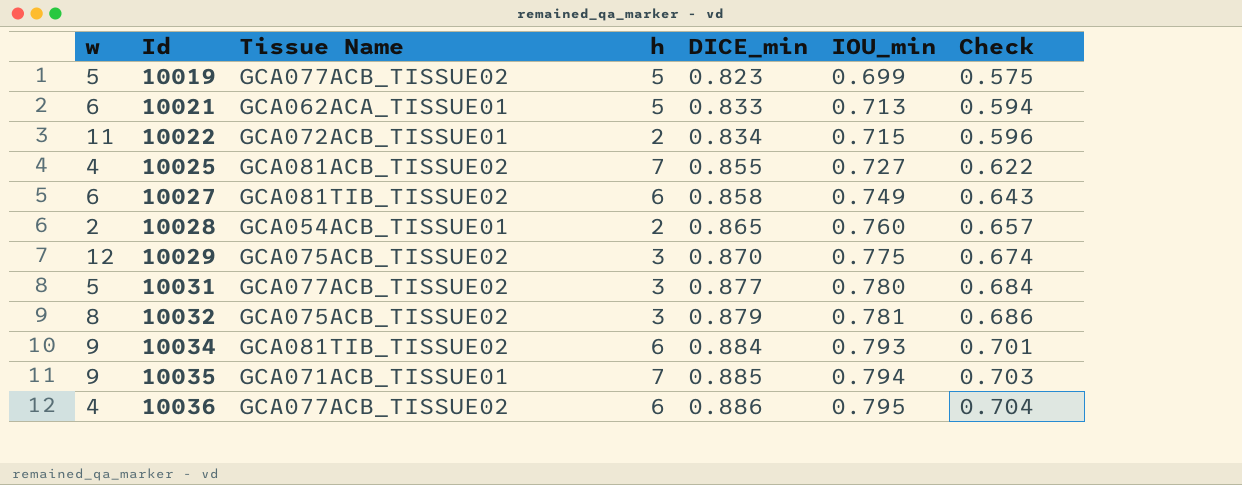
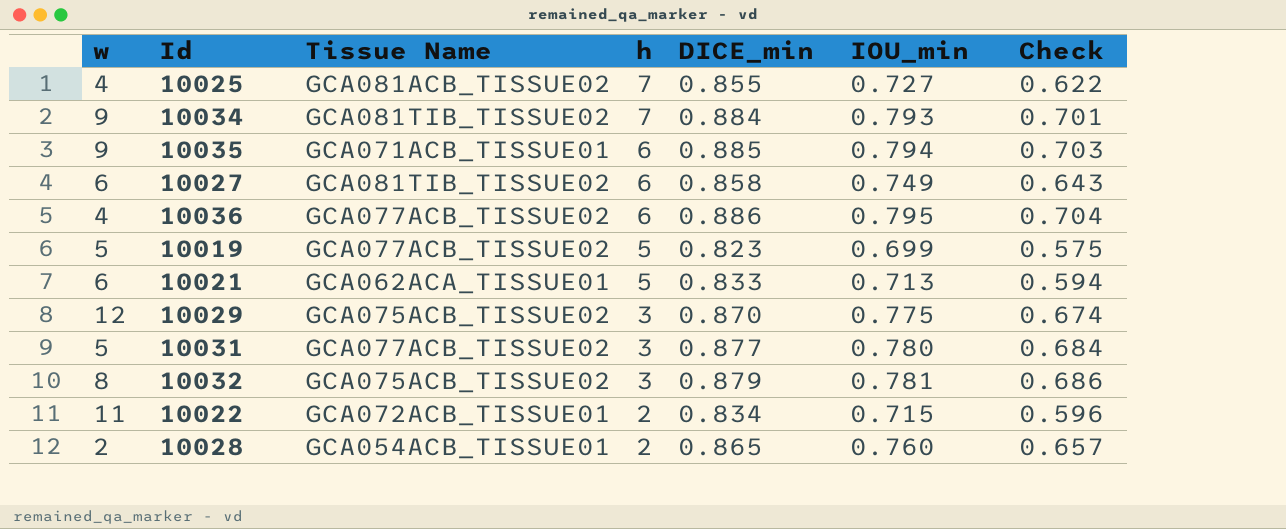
row order: Id ascending -> h descending
10034 | h: 6 -> 7
10035 | h: 7 -> 6

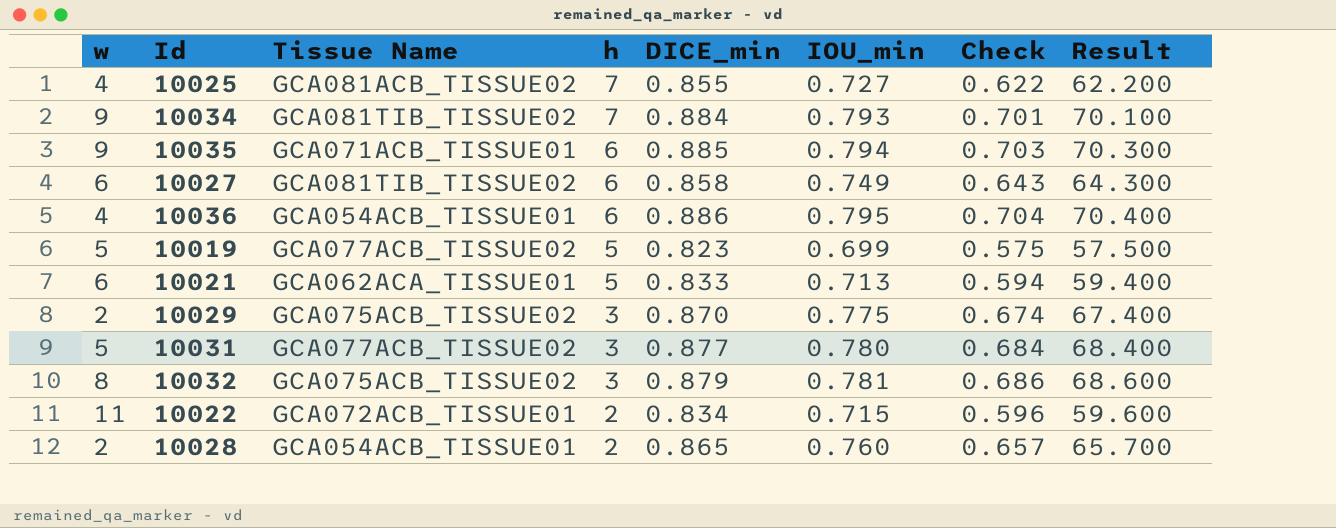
column Result | formula: none -> [Check] * 100
10036 | Tissue Name: GCA077ACB_TISSUE02 -> GCA054ACB_TISSUE01
10029 | w: 12 -> 2

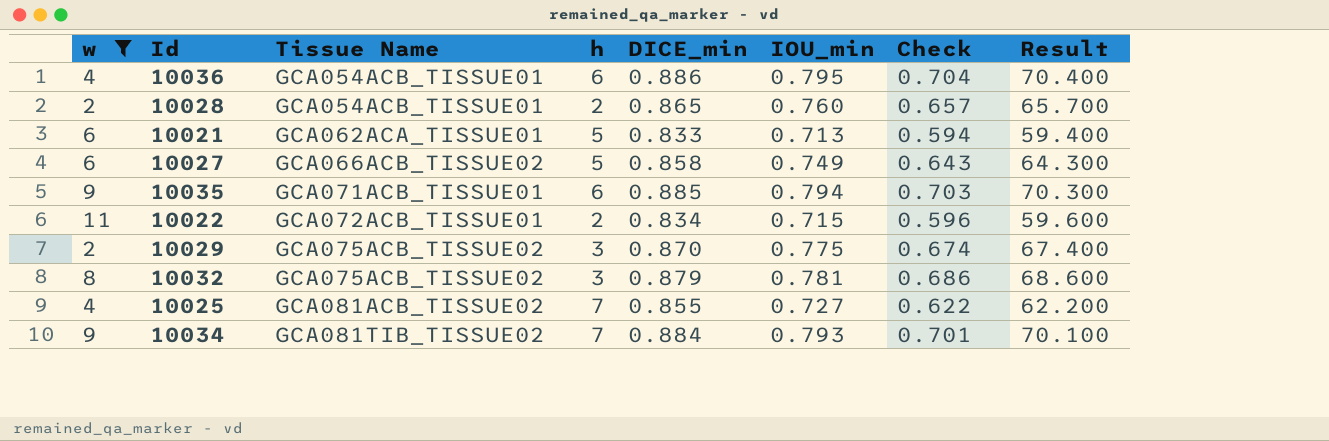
filter: none -> w != 5
row order: h descending -> Tissue Name ascending
10027 | Tissue Name: GCA081TIB_TISSUE02 -> GCA066ACB_TISSUE02
10027 | h: 6 -> 5

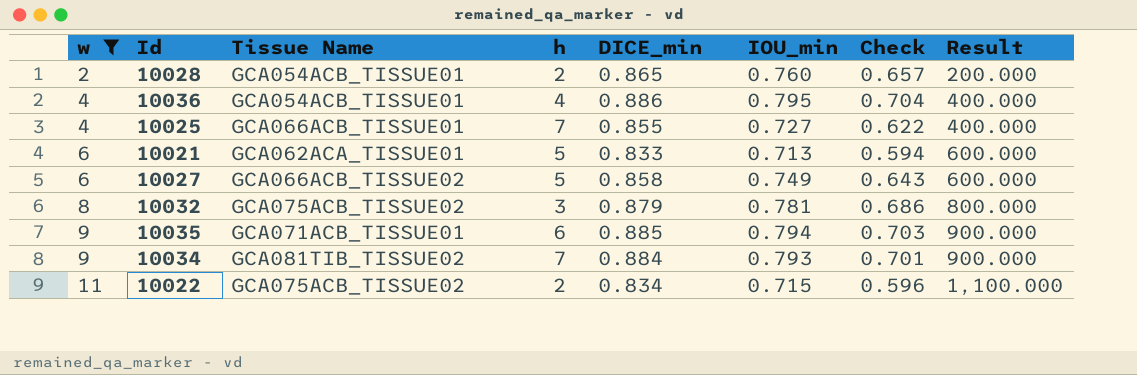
row order: Tissue Name ascending -> w ascending
column Result | formula: [Check] * 100 -> [w] * 100
row 10029: 2 | GCA075ACB_TISSUE02 | 3 | 0.870 | 0.775 | 0.674 | 67.400 -> none
10036 | h: 6 -> 4
10025 | Tissue Name: GCA081ACB_TISSUE02 -> GCA066ACB_TISSUE01
10022 | Tissue Name: GCA072ACB_TISSUE01 -> GCA075ACB_TISSUE02

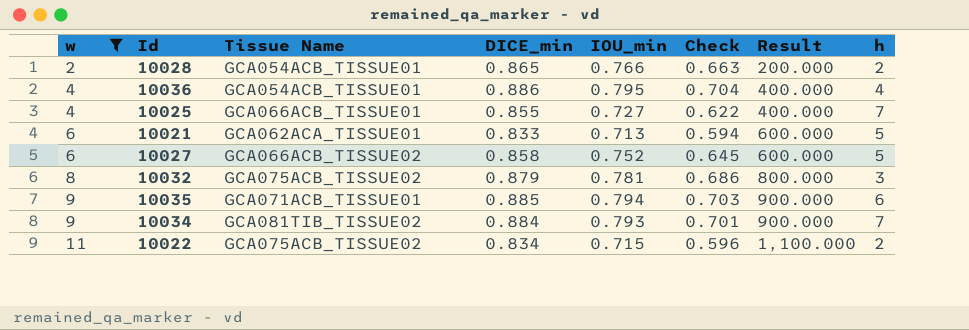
column h | position: 4 -> 8
10028 | IOU_min: 0.760 -> 0.766
10028 | Check: 0.657 -> 0.663
10027 | IOU_min: 0.749 -> 0.752
10027 | Check: 0.643 -> 0.645

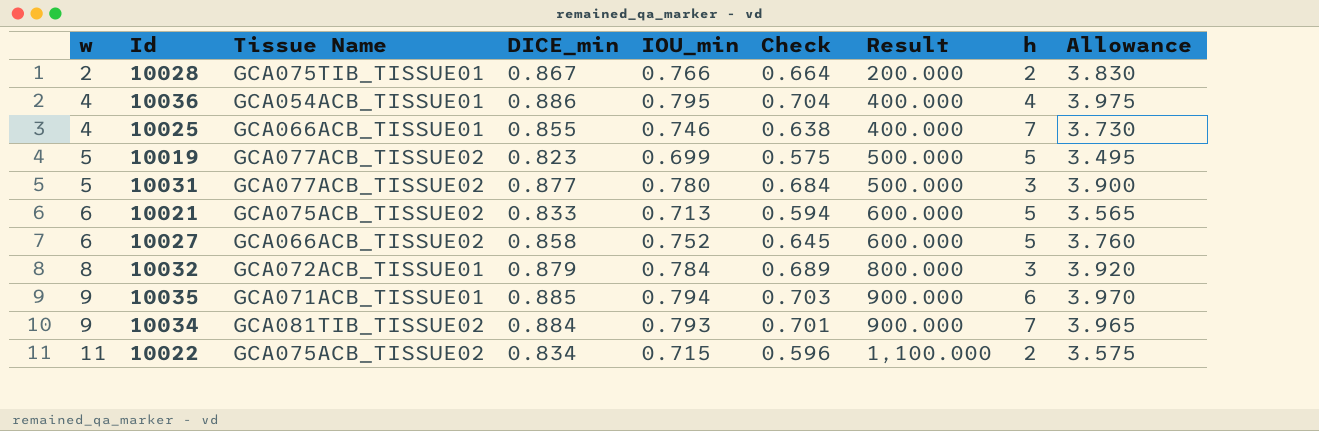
filter: w != 5 -> none
column Allowance | formula: none -> [IOU_min] * 5
10028 | Tissue Name: GCA054ACB_TISSUE01 -> GCA075TIB_TISSUE01
10028 | DICE_min: 0.865 -> 0.867
10028 | Check: 0.663 -> 0.664
10025 | IOU_min: 0.727 -> 0.746
10025 | Check: 0.622 -> 0.638
10021 | Tissue Name: GCA062ACA_TISSUE01 -> GCA075ACB_TISSUE02
10032 | Tissue Name: GCA075ACB_TISSUE02 -> GCA072ACB_TISSUE01
10032 | IOU_min: 0.781 -> 0.784
10032 | Check: 0.686 -> 0.689

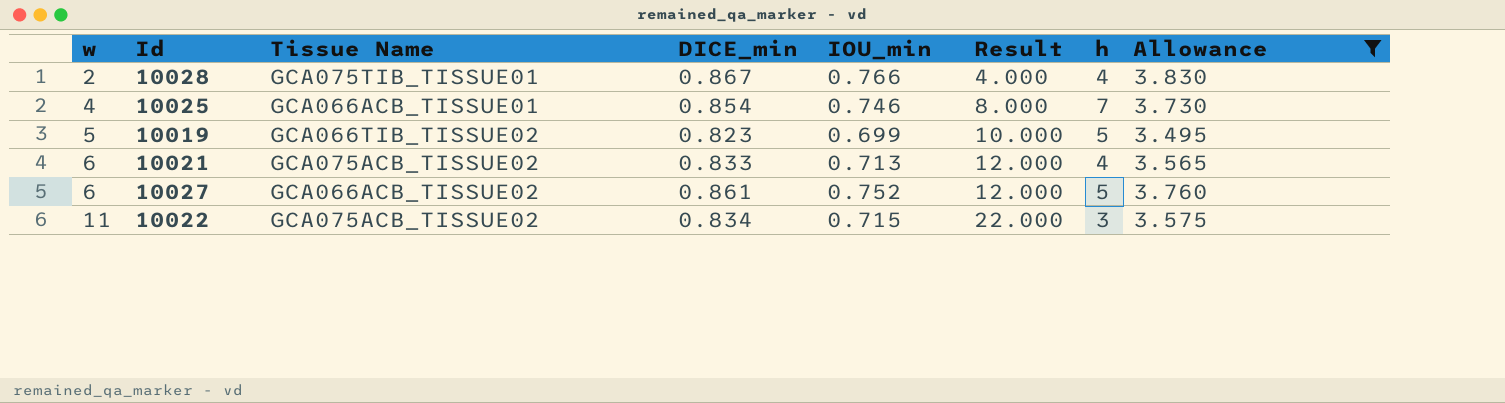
filter: none -> Allowance <= 3.830
column Check | formula: [DICE_min] * [IOU_min] -> none
column Result | formula: [w] * 100 -> [w] * 2
10028 | h: 2 -> 4
10025 | DICE_min: 0.855 -> 0.854
10019 | Tissue Name: GCA077ACB_TISSUE02 -> GCA066TIB_TISSUE02
10021 | h: 5 -> 4
10027 | DICE_min: 0.858 -> 0.861
10022 | h: 2 -> 3

